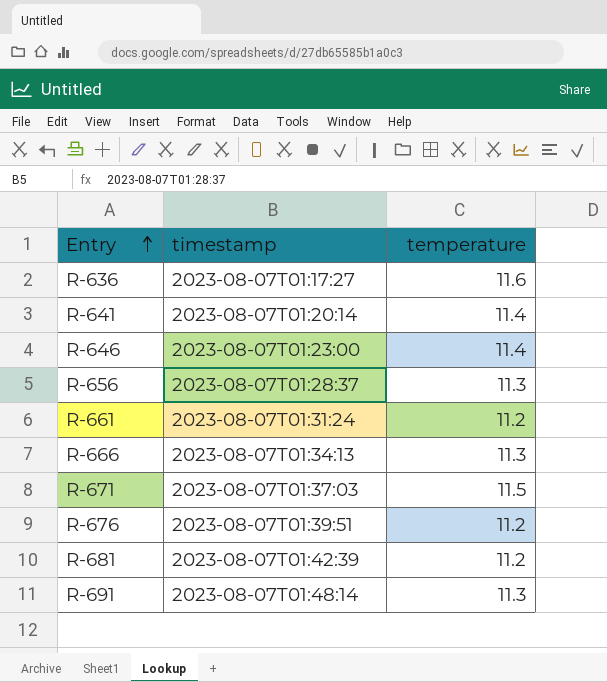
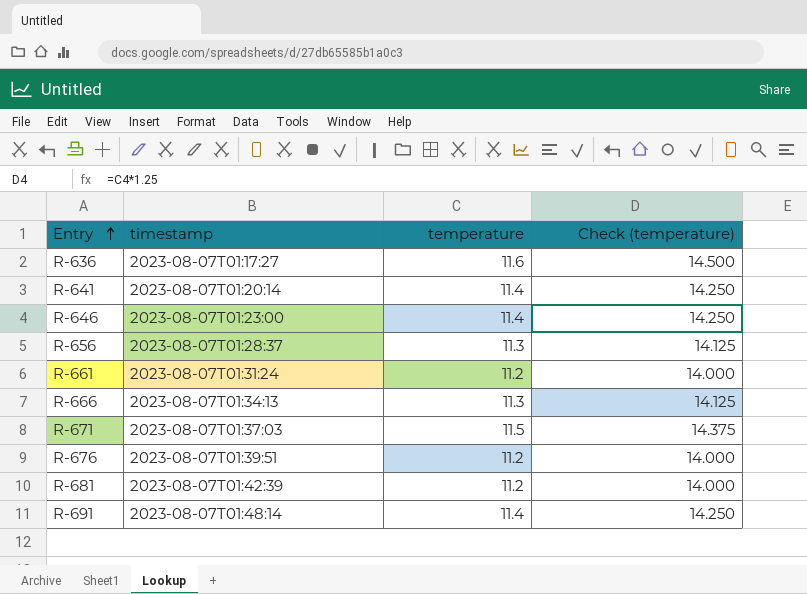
column Check (temperature) | formula: none -> [temperature] * 1.25
R-691 | temperature: 11.3 -> 11.4

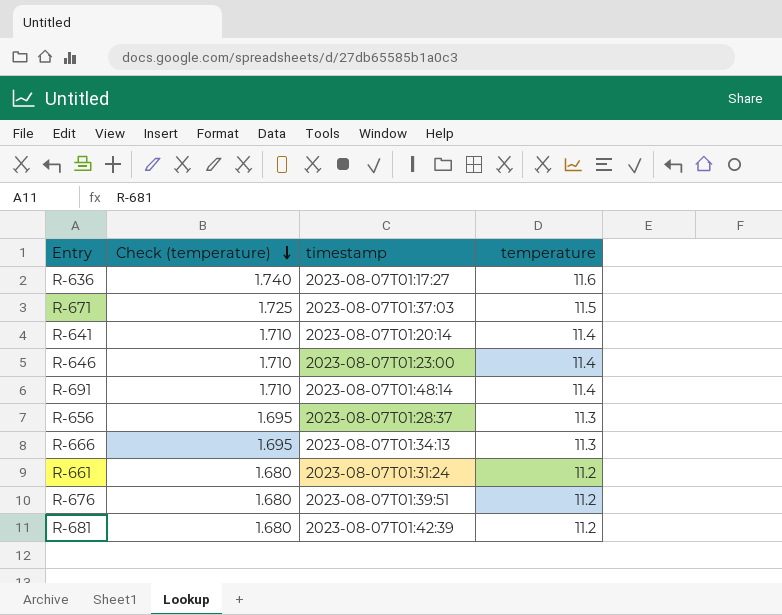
row order: Entry ascending -> Check (temperature) descending
column Check (temperature) | formula: [temperature] * 1.25 -> [temperature] * 0.15
column Check (temperature) | position: 4 -> 2

